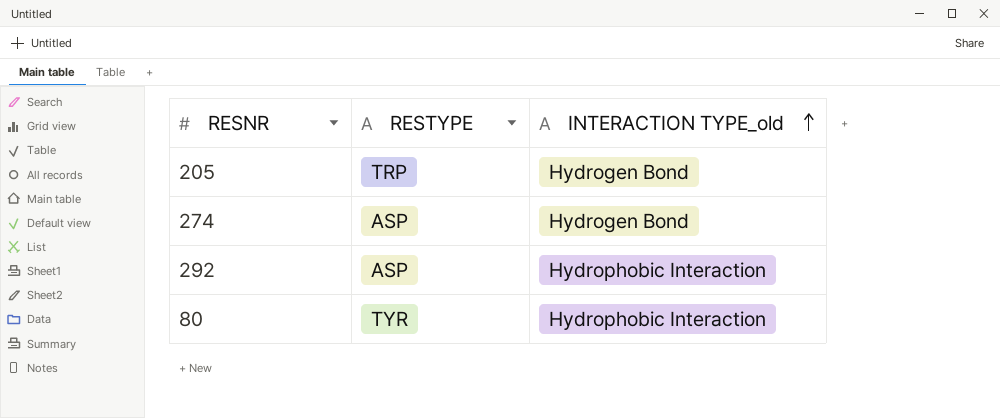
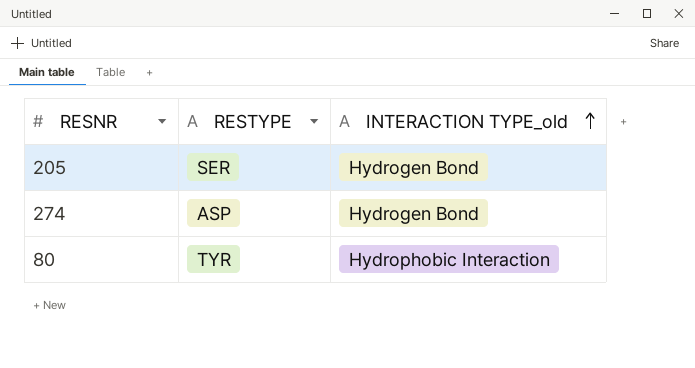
row 292: ASP | Hydrophobic Interaction -> none
205 | RESTYPE: TRP -> SER

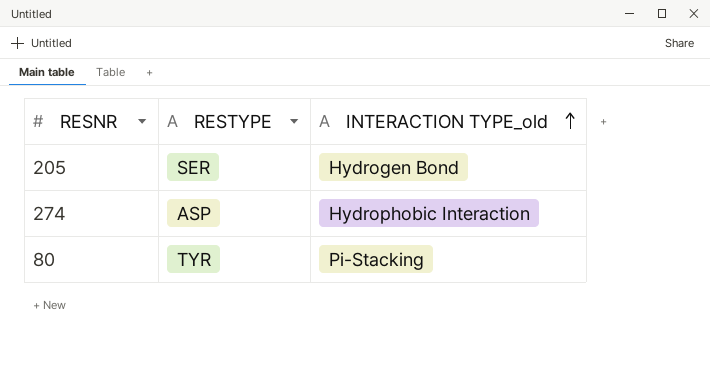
274 | INTERACTION TYPE_old: Hydrogen Bond -> Hydrophobic Interaction
80 | INTERACTION TYPE_old: Hydrophobic Interaction -> Pi-Stacking

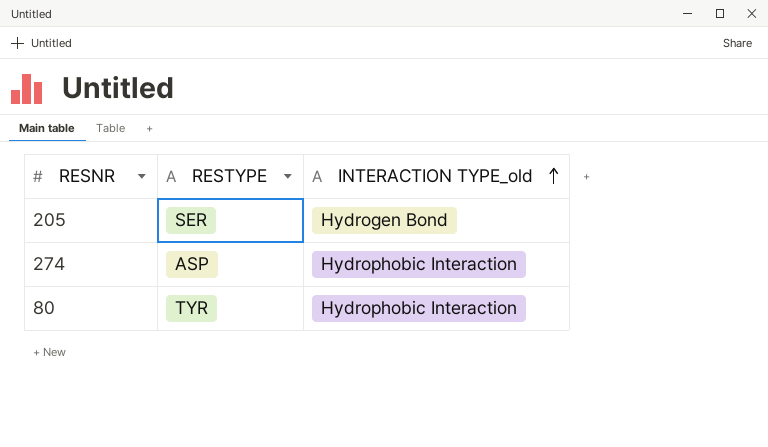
80 | INTERACTION TYPE_old: Pi-Stacking -> Hydrophobic Interaction

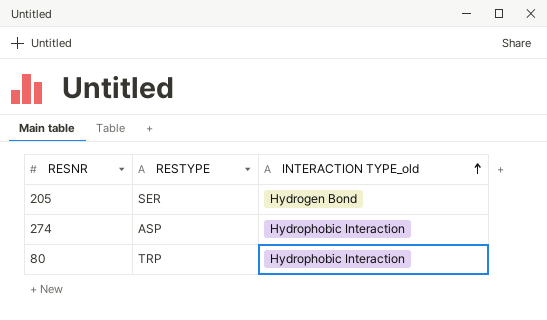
80 | RESTYPE: TYR -> TRP

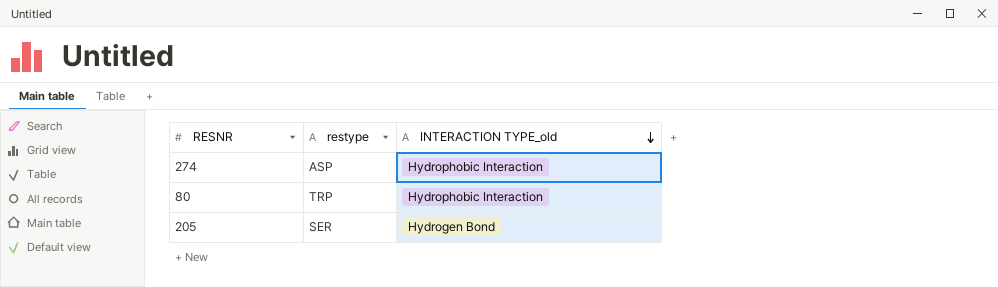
row order: INTERACTION TYPE_old ascending -> INTERACTION TYPE_old descending
column name: RESTYPE -> restype

